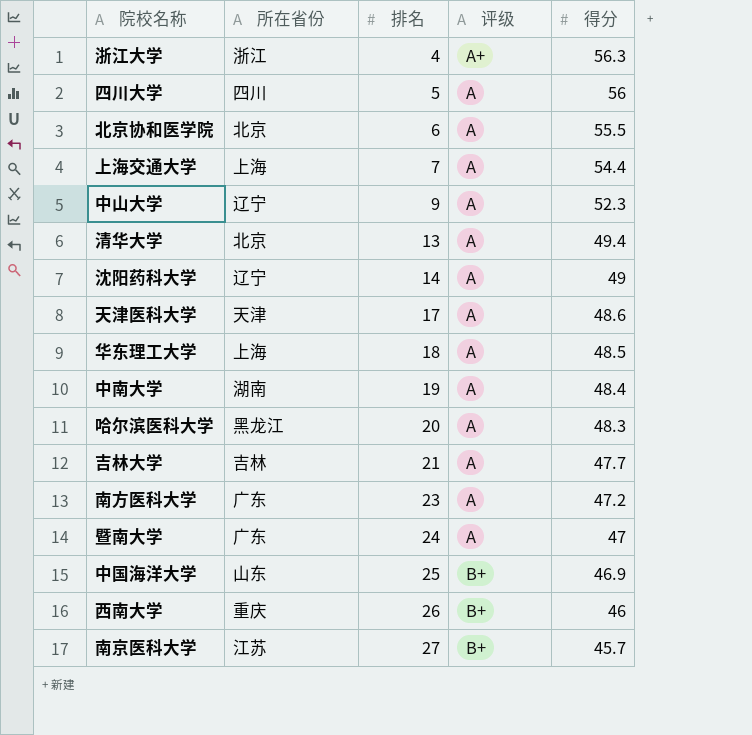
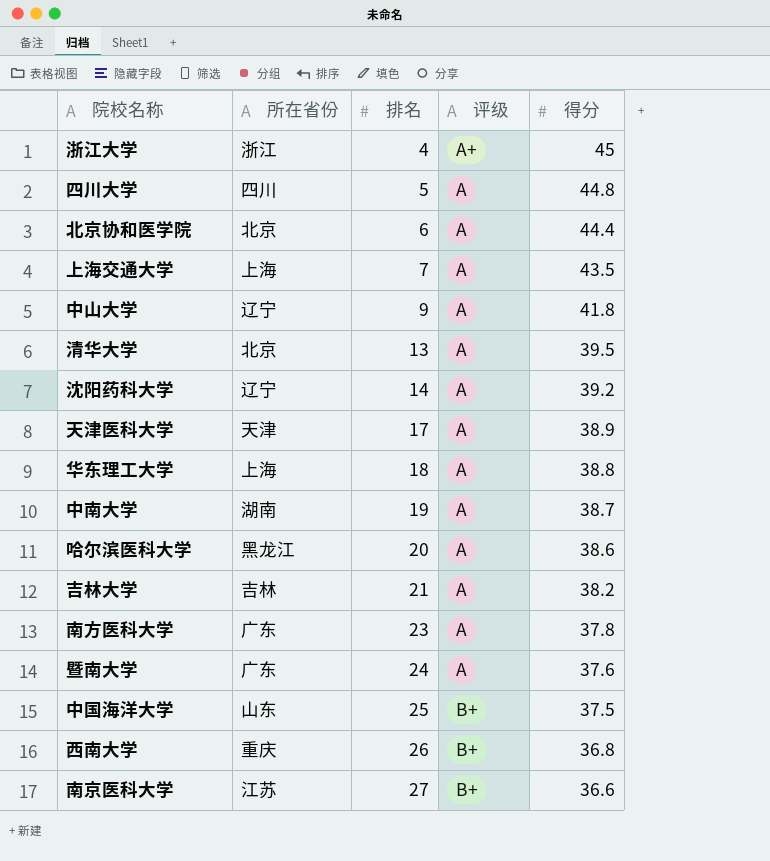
浙江大学 | 得分: 56.3 -> 45
四川大学 | 得分: 56 -> 44.8
北京协和医学院 | 得分: 55.5 -> 44.4
上海交通大学 | 得分: 54.4 -> 43.5
中山大学 | 得分: 52.3 -> 41.8
清华大学 | 得分: 49.4 -> 39.5
沈阳药科大学 | 得分: 49 -> 39.2
天津医科大学 | 得分: 48.6 -> 38.9
华东理工大学 | 得分: 48.5 -> 38.8
中南大学 | 得分: 48.4 -> 38.7
哈尔滨医科大学 | 得分: 48.3 -> 38.6
吉林大学 | 得分: 47.7 -> 38.2
南方医科大学 | 得分: 47.2 -> 37.8
暨南大学 | 得分: 47 -> 37.6
中国海洋大学 | 得分: 46.9 -> 37.5
西南大学 | 得分: 46 -> 36.8
南京医科大学 | 得分: 45.7 -> 36.6

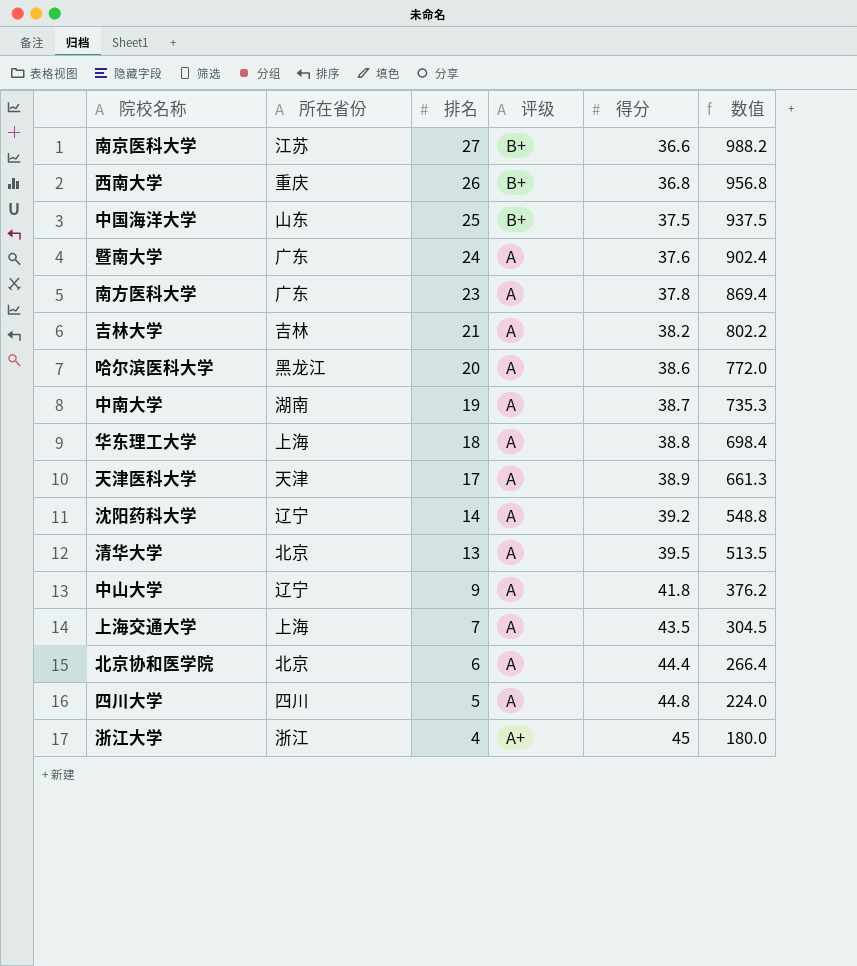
row order: 排名 ascending -> 排名 descending
column 数值 | formula: none -> [排名] * [得分]

